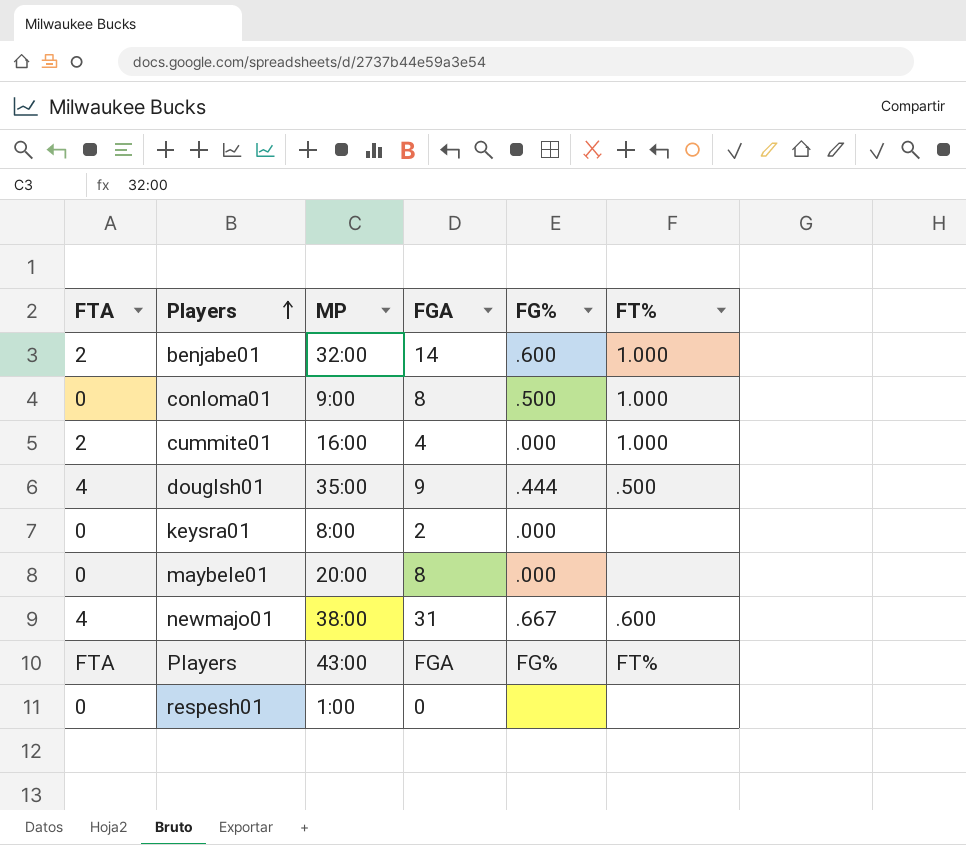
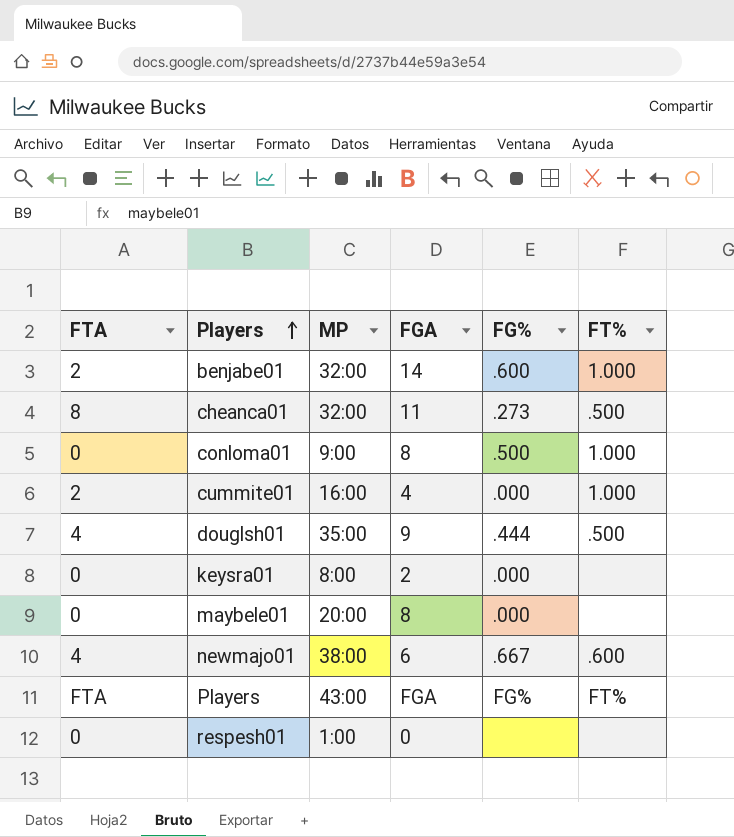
row cheanca01: none -> 8 | 32:00 | 11 | .273 | .500
newmajo01 | FGA: 31 -> 6

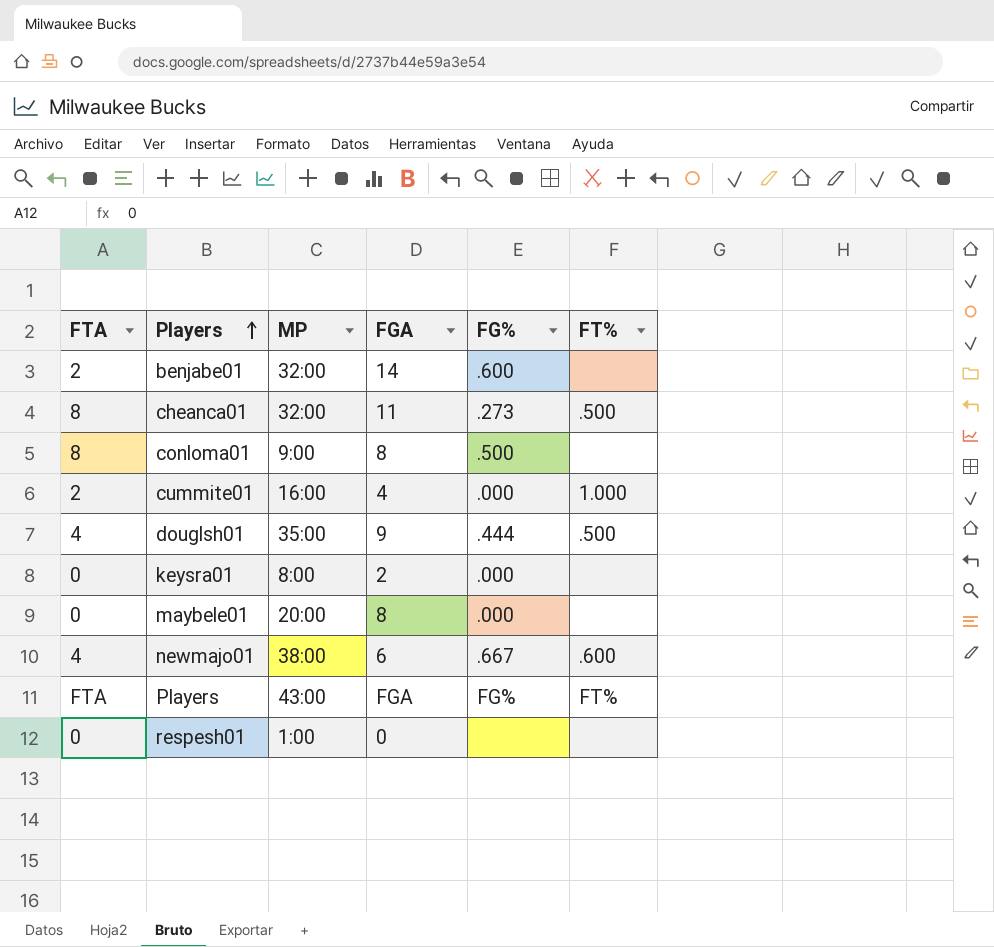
benjabe01 | FT%: 1.000 -> none
conloma01 | FTA: 0 -> 8
conloma01 | FT%: 1.000 -> none

